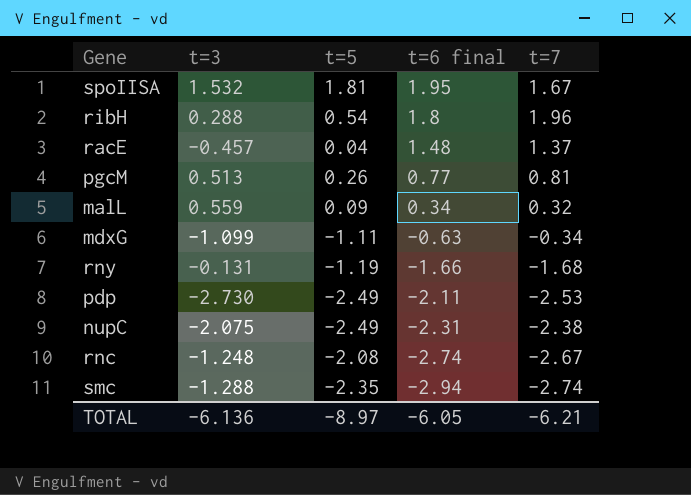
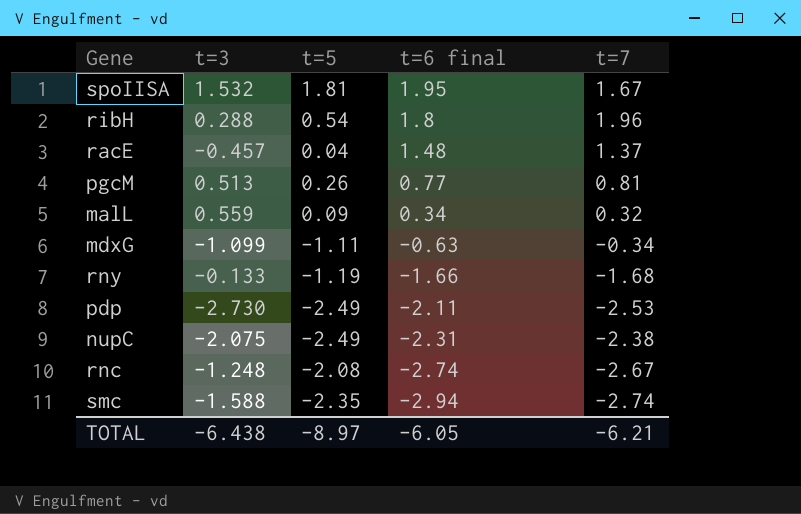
rny | t=3: -0.131 -> -0.133
smc | t=3: -1.288 -> -1.588
TOTAL | t=3: -6.136 -> -6.438

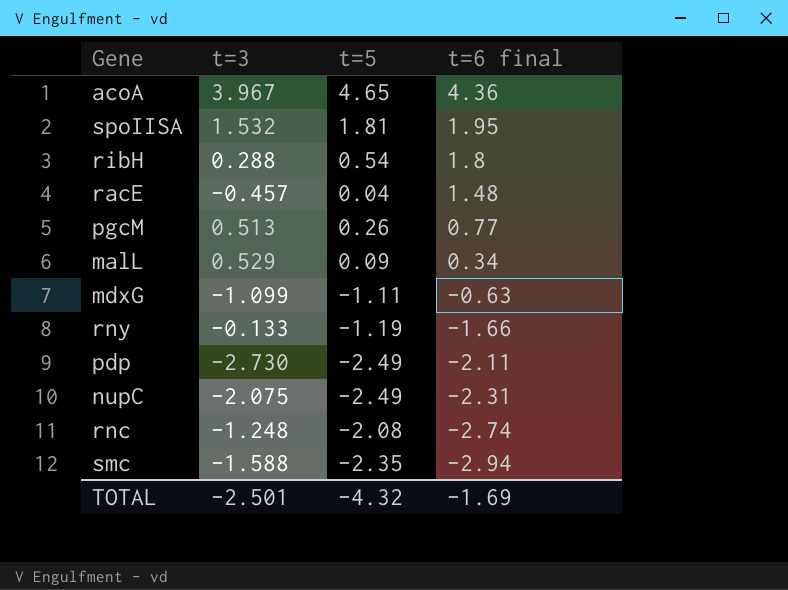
column t=7 | position: 5 -> none
row acoA: none -> 3.967 | 4.65 | 4.36
malL | t=3: 0.559 -> 0.529
TOTAL | t=3: -6.438 -> -2.501
TOTAL | t=5: -8.97 -> -4.32
TOTAL | t=6 final: -6.05 -> -1.69

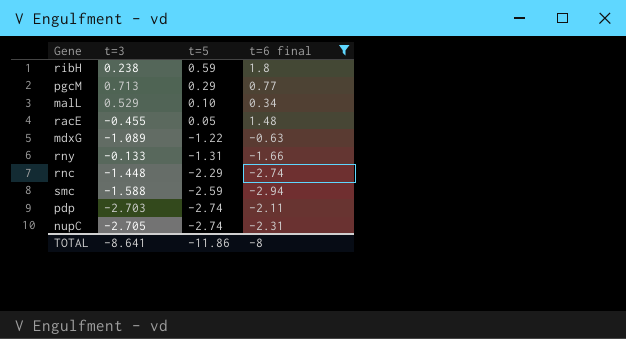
filter: none -> t=6 final <= 1.8
row order: t=6 final descending -> t=5 descending
ribH | t=3: 0.288 -> 0.238
ribH | t=5: 0.54 -> 0.59
pgcM | t=3: 0.513 -> 0.713
pgcM | t=5: 0.26 -> 0.29
malL | t=5: 0.09 -> 0.10
racE | t=3: -0.457 -> -0.455
racE | t=5: 0.04 -> 0.05
mdxG | t=3: -1.099 -> -1.089
mdxG | t=5: -1.11 -> -1.22
rny | t=5: -1.19 -> -1.31
rnc | t=3: -1.248 -> -1.448
rnc | t=5: -2.08 -> -2.29
smc | t=5: -2.35 -> -2.59
pdp | t=3: -2.730 -> -2.703
pdp | t=5: -2.49 -> -2.74
nupC | t=3: -2.075 -> -2.705
nupC | t=5: -2.49 -> -2.74
TOTAL | t=3: -2.501 -> -8.641
TOTAL | t=5: -4.32 -> -11.86
TOTAL | t=6 final: -1.69 -> -8

